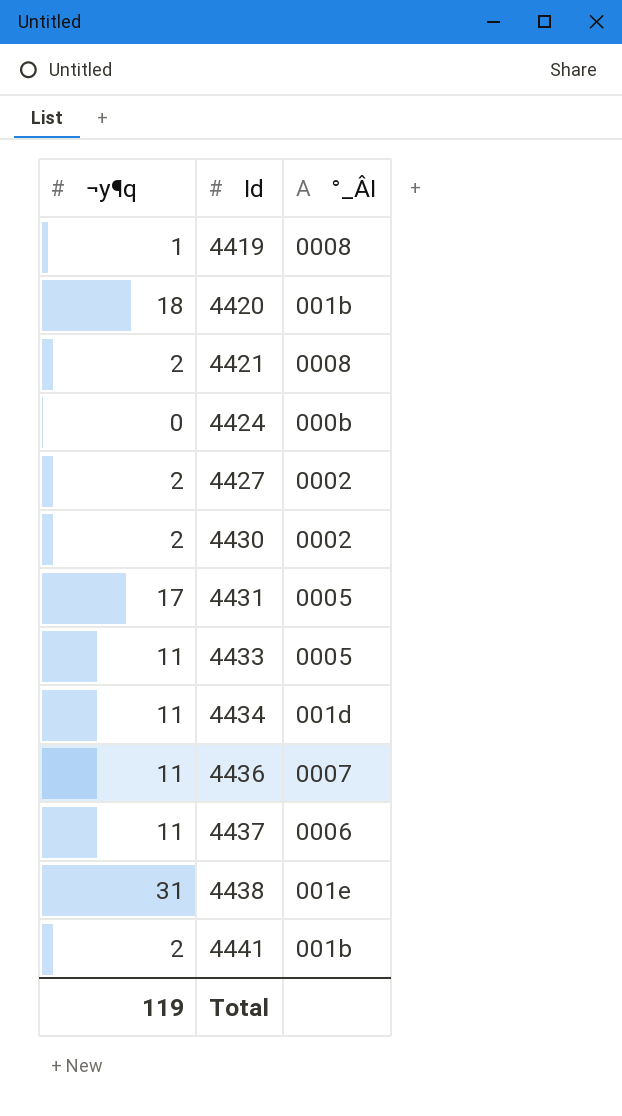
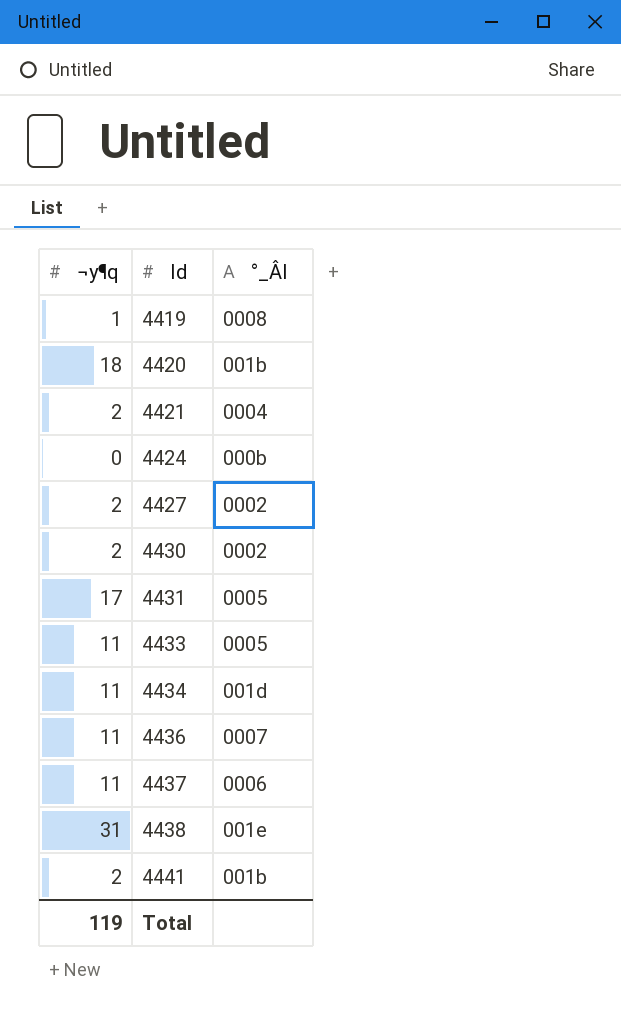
4421 | °_ÂI: 0008 -> 0004

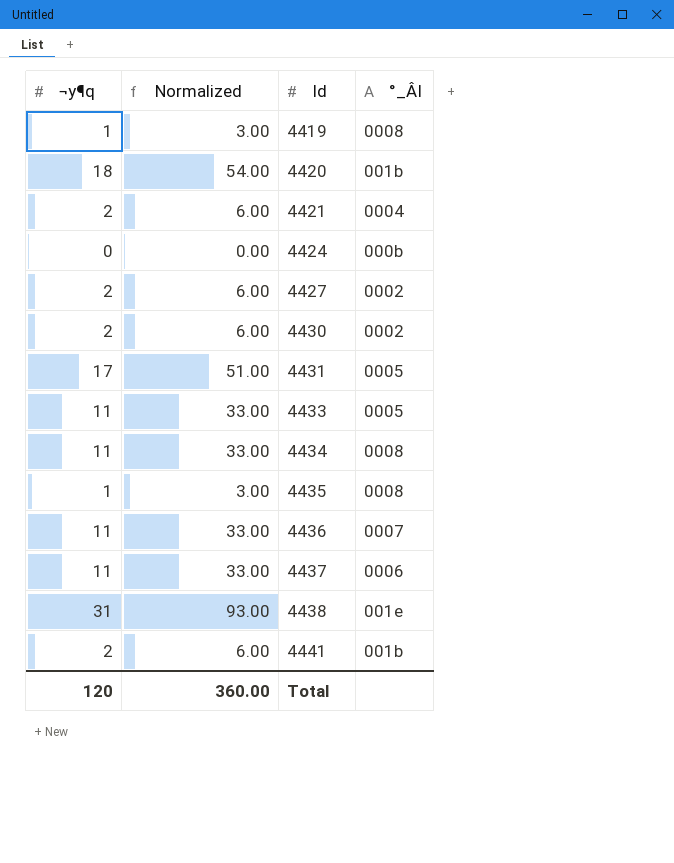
column Normalized | formula: none -> [¬y¶q] * 3
4434 | °_ÂI: 001d -> 0008
row 4435: none -> 1 | 3.00 | 0008
Total | ¬y¶q: 119 -> 120

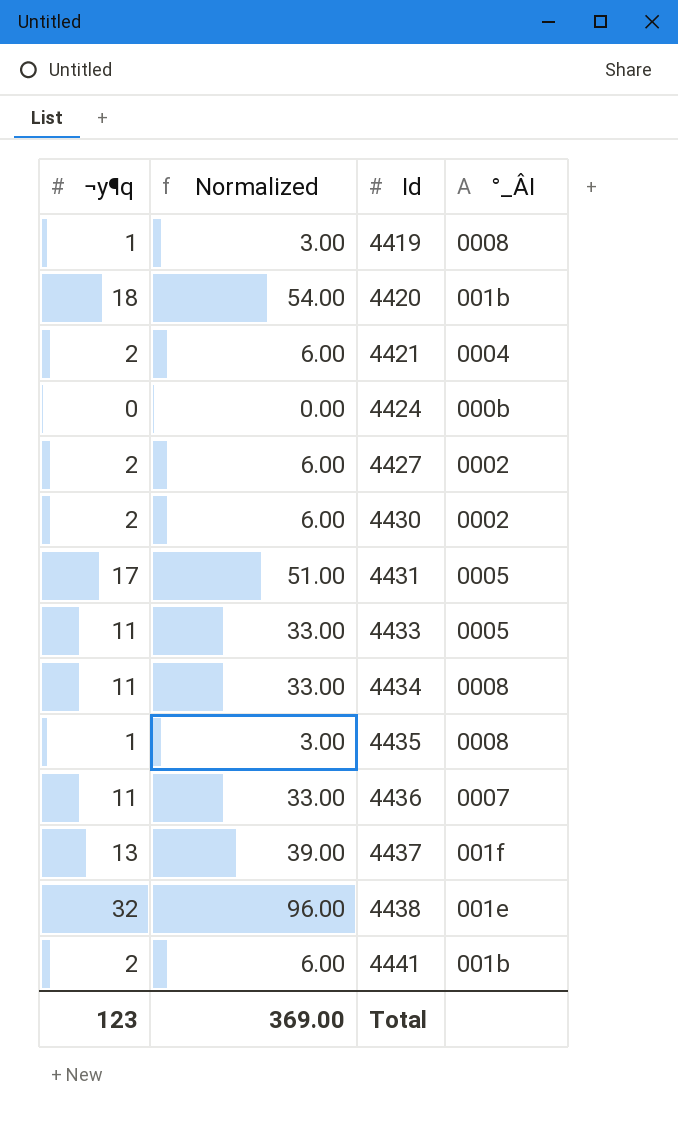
4437 | ¬y¶q: 11 -> 13
4437 | Normalized: 33.00 -> 39.00
4437 | °_ÂI: 0006 -> 001f
4438 | ¬y¶q: 31 -> 32
4438 | Normalized: 93.00 -> 96.00
Total | ¬y¶q: 120 -> 123
Total | Normalized: 360.00 -> 369.00

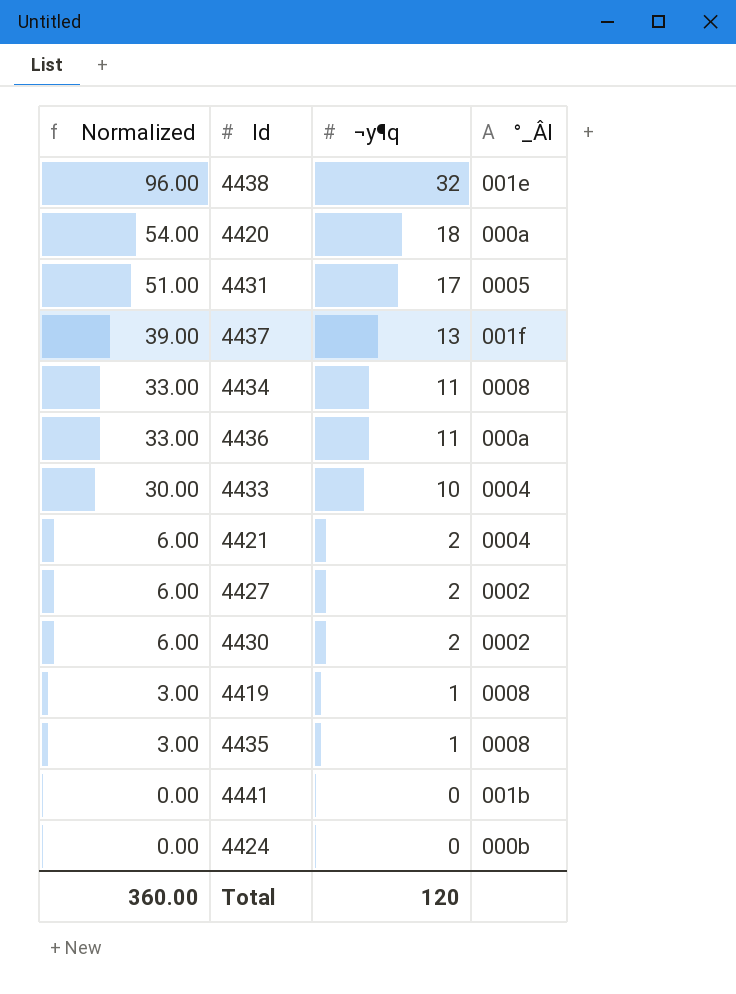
row order: Id ascending -> Normalized descending
column ¬y¶q | position: 1 -> 3
4420 | °_ÂI: 001b -> 000a
4436 | °_ÂI: 0007 -> 000a
4433 | Normalized: 33.00 -> 30.00
4433 | ¬y¶q: 11 -> 10
4433 | °_ÂI: 0005 -> 0004
4441 | Normalized: 6.00 -> 0.00
4441 | ¬y¶q: 2 -> 0
Total | Normalized: 369.00 -> 360.00
Total | ¬y¶q: 123 -> 120

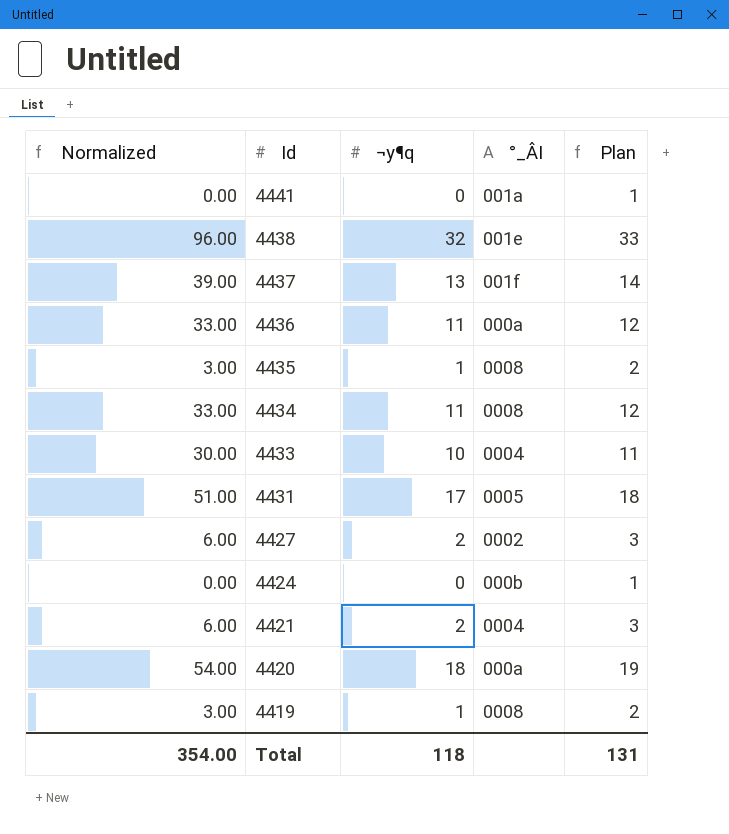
row order: Normalized descending -> Id descending
column Plan | formula: none -> [¬y¶q] + 1
row 4430: 6.00 | 2 | 0002 -> none
4441 | °_ÂI: 001b -> 001a
Total | Normalized: 360.00 -> 354.00
Total | ¬y¶q: 120 -> 118

